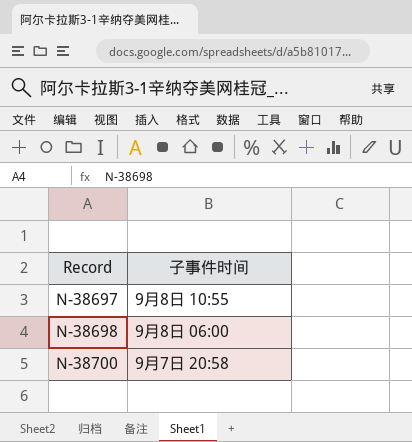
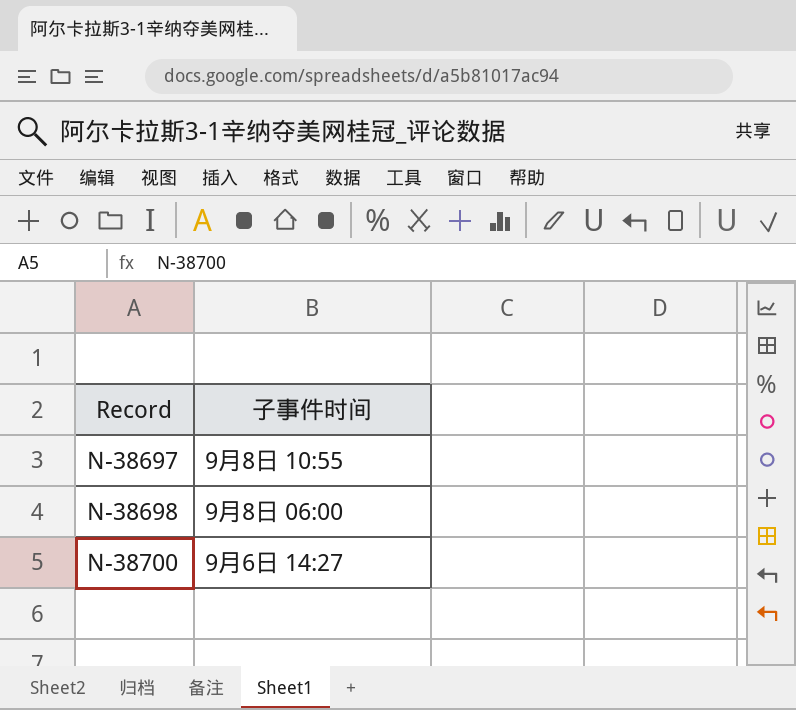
N-38700 | 子事件时间: 9月7日 20:58 -> 9月6日 14:27

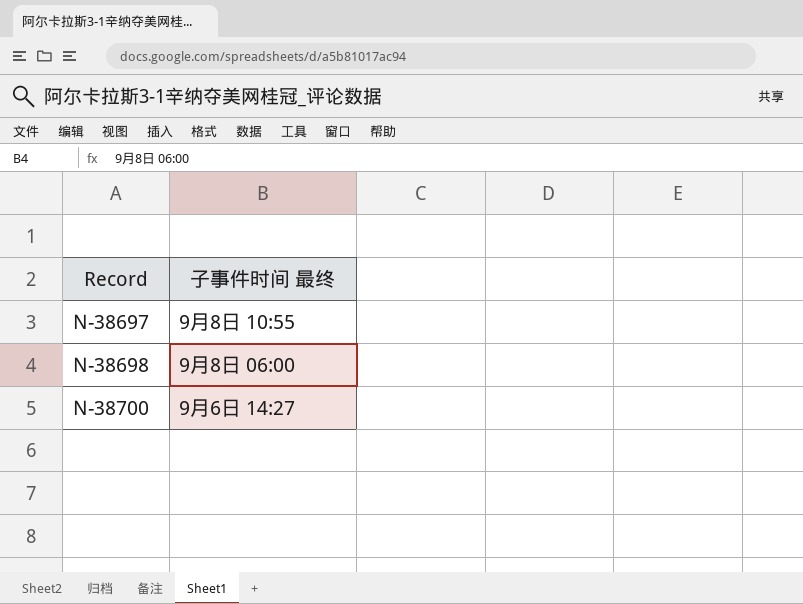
column name: 子事件时间 -> 子事件时间 最终

